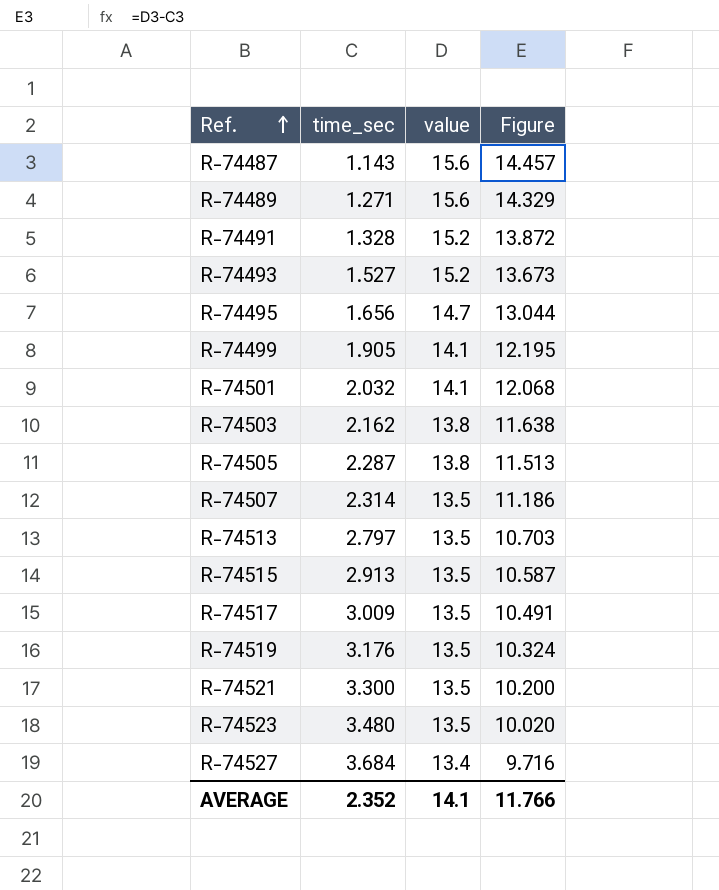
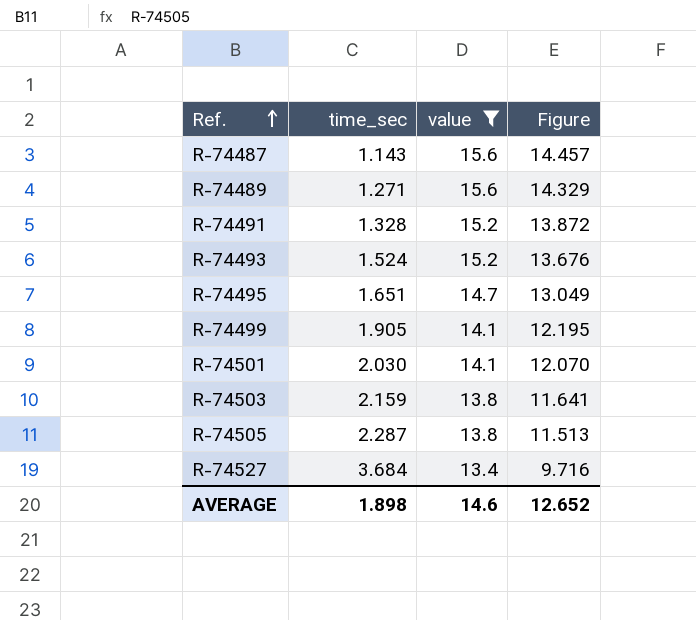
filter: none -> value != 13.5
R-74493 | time_sec: 1.527 -> 1.524
R-74493 | Figure: 13.673 -> 13.676
R-74495 | time_sec: 1.656 -> 1.651
R-74495 | Figure: 13.044 -> 13.049
R-74501 | time_sec: 2.032 -> 2.030
R-74501 | Figure: 12.068 -> 12.070
R-74503 | time_sec: 2.162 -> 2.159
R-74503 | Figure: 11.638 -> 11.641
AVERAGE | time_sec: 2.352 -> 1.898
AVERAGE | value: 14.1 -> 14.6
AVERAGE | Figure: 11.766 -> 12.652

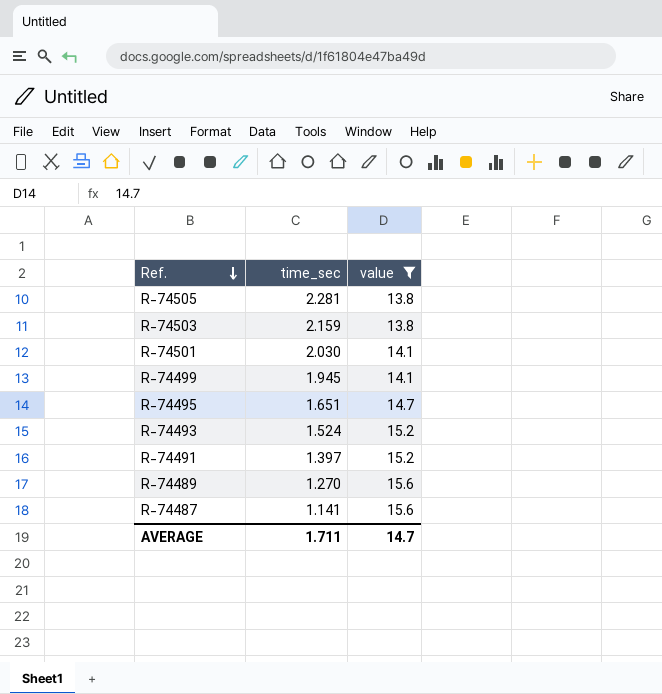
row order: Ref. ascending -> Ref. descending
column Figure | formula: [value] - [time_sec] -> none
row R-74527: 3.684 | 13.4 | 9.716 -> none
R-74505 | time_sec: 2.287 -> 2.281
R-74499 | time_sec: 1.905 -> 1.945
R-74491 | time_sec: 1.328 -> 1.397
R-74489 | time_sec: 1.271 -> 1.270
R-74487 | time_sec: 1.143 -> 1.141
AVERAGE | time_sec: 1.898 -> 1.711
AVERAGE | value: 14.6 -> 14.7

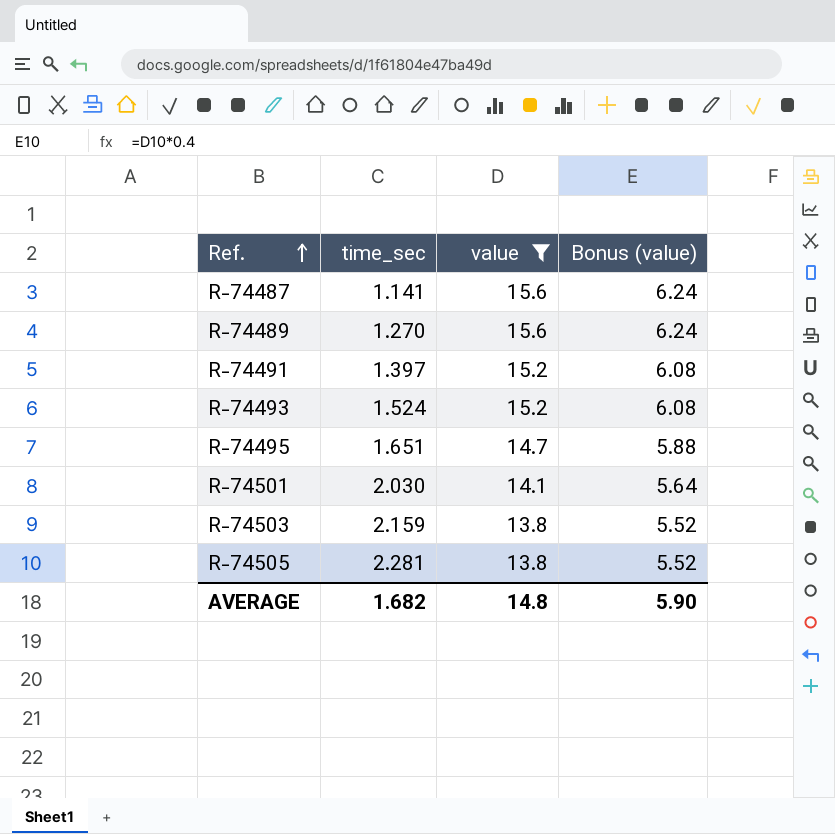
row order: Ref. descending -> Ref. ascending
column Bonus (value) | formula: none -> [value] * 0.4
row R-74499: 1.945 | 14.1 -> none
AVERAGE | time_sec: 1.711 -> 1.682
AVERAGE | value: 14.7 -> 14.8

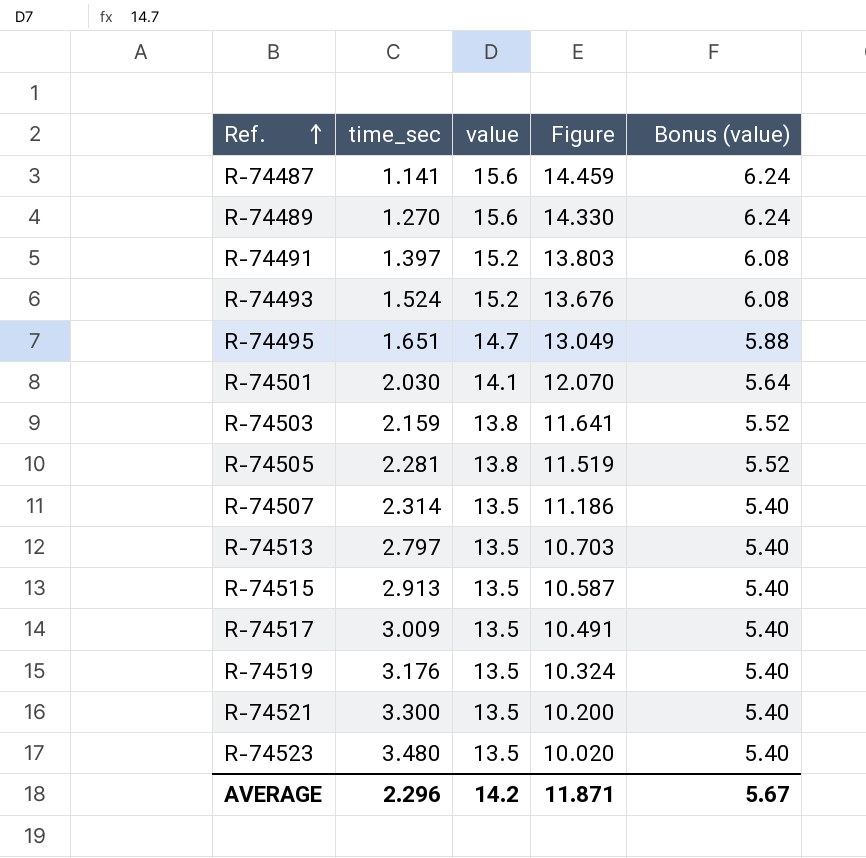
filter: value != 13.5 -> none
column Figure | formula: none -> [value] - [time_sec]
AVERAGE | time_sec: 1.682 -> 2.296
AVERAGE | value: 14.8 -> 14.2
AVERAGE | Bonus (value): 5.90 -> 5.67

